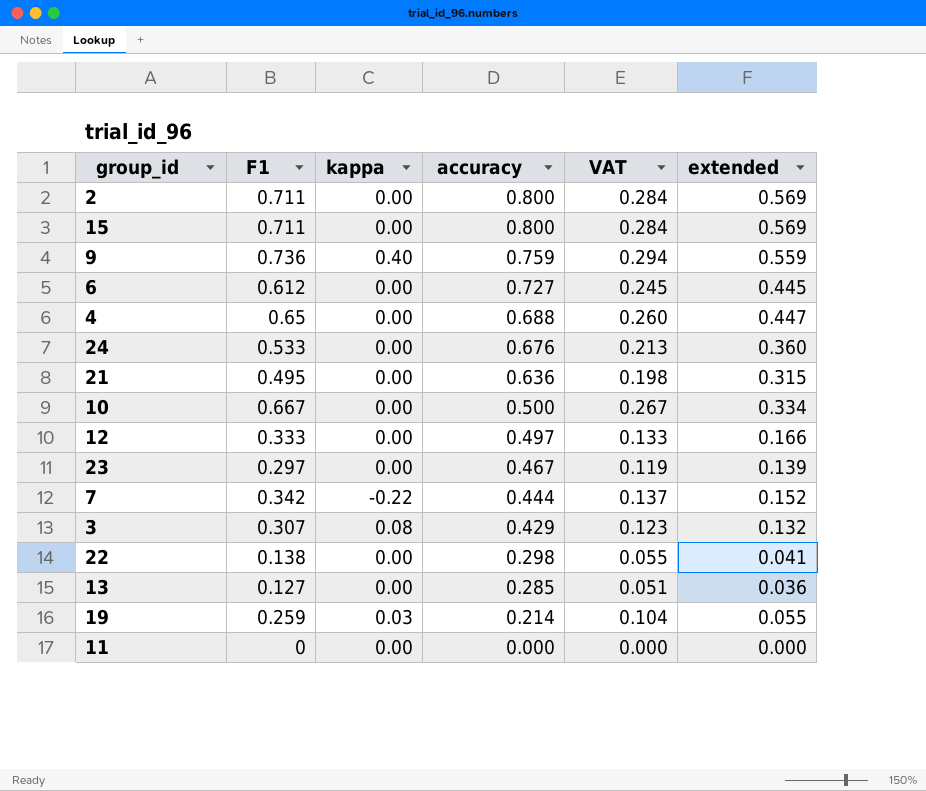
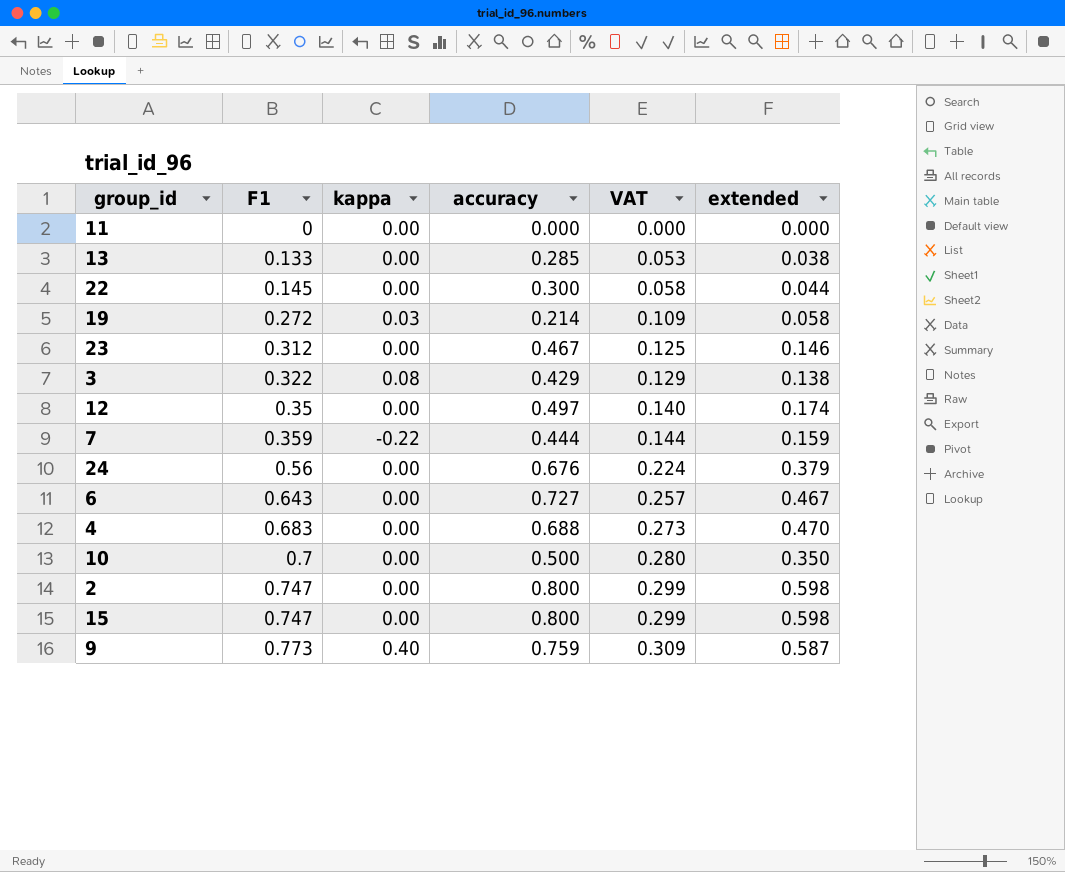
row order: accuracy descending -> F1 ascending
row 21: 0.495 | 0.00 | 0.636 | 0.198 | 0.315 -> none
13 | F1: 0.127 -> 0.133
13 | VAT: 0.051 -> 0.053
13 | extended: 0.036 -> 0.038
22 | F1: 0.138 -> 0.145
22 | accuracy: 0.298 -> 0.300
22 | VAT: 0.055 -> 0.058
22 | extended: 0.041 -> 0.044
19 | F1: 0.259 -> 0.272
19 | VAT: 0.104 -> 0.109
19 | extended: 0.055 -> 0.058
23 | F1: 0.297 -> 0.312
23 | VAT: 0.119 -> 0.125
23 | extended: 0.139 -> 0.146
3 | F1: 0.307 -> 0.322
3 | VAT: 0.123 -> 0.129
3 | extended: 0.132 -> 0.138
12 | F1: 0.333 -> 0.35
12 | VAT: 0.133 -> 0.140
12 | extended: 0.166 -> 0.174
7 | F1: 0.342 -> 0.359
7 | VAT: 0.137 -> 0.144
7 | extended: 0.152 -> 0.159
24 | F1: 0.533 -> 0.56
24 | VAT: 0.213 -> 0.224
24 | extended: 0.360 -> 0.379
6 | F1: 0.612 -> 0.643
6 | VAT: 0.245 -> 0.257
6 | extended: 0.445 -> 0.467
4 | F1: 0.65 -> 0.683
4 | VAT: 0.260 -> 0.273
4 | extended: 0.447 -> 0.470
10 | F1: 0.667 -> 0.7
10 | VAT: 0.267 -> 0.280
10 | extended: 0.334 -> 0.350
2 | F1: 0.711 -> 0.747
2 | VAT: 0.284 -> 0.299
2 | extended: 0.569 -> 0.598
15 | F1: 0.711 -> 0.747
15 | VAT: 0.284 -> 0.299
15 | extended: 0.569 -> 0.598
9 | F1: 0.736 -> 0.773
9 | VAT: 0.294 -> 0.309
9 | extended: 0.559 -> 0.587

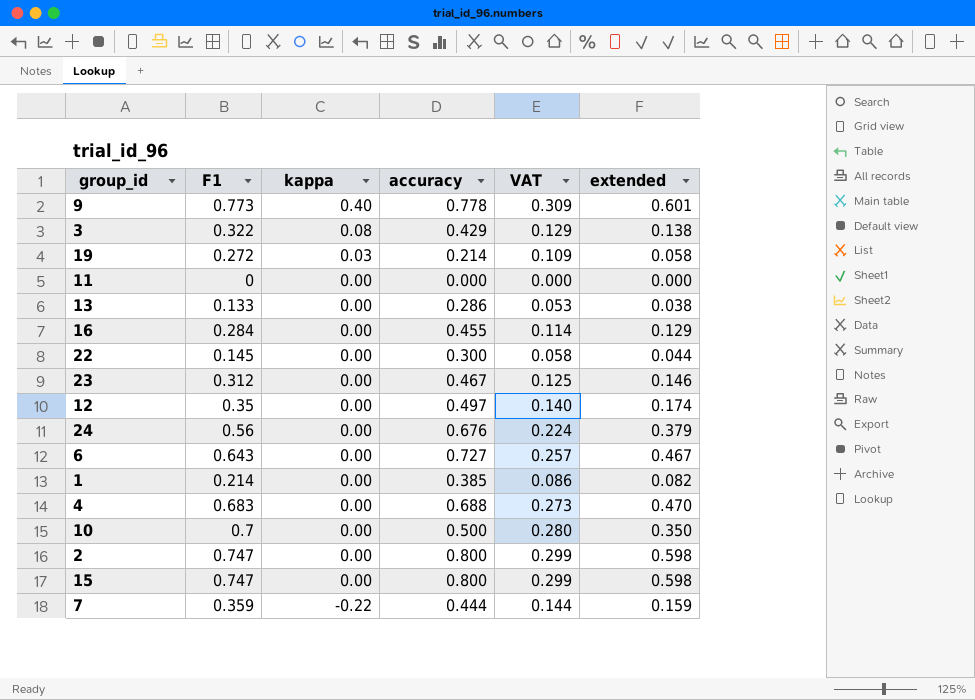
row order: F1 ascending -> kappa descending
9 | accuracy: 0.759 -> 0.778
9 | extended: 0.587 -> 0.601
13 | accuracy: 0.285 -> 0.286
row 16: none -> 0.284 | 0.00 | 0.455 | 0.114 | 0.129
row 1: none -> 0.214 | 0.00 | 0.385 | 0.086 | 0.082

